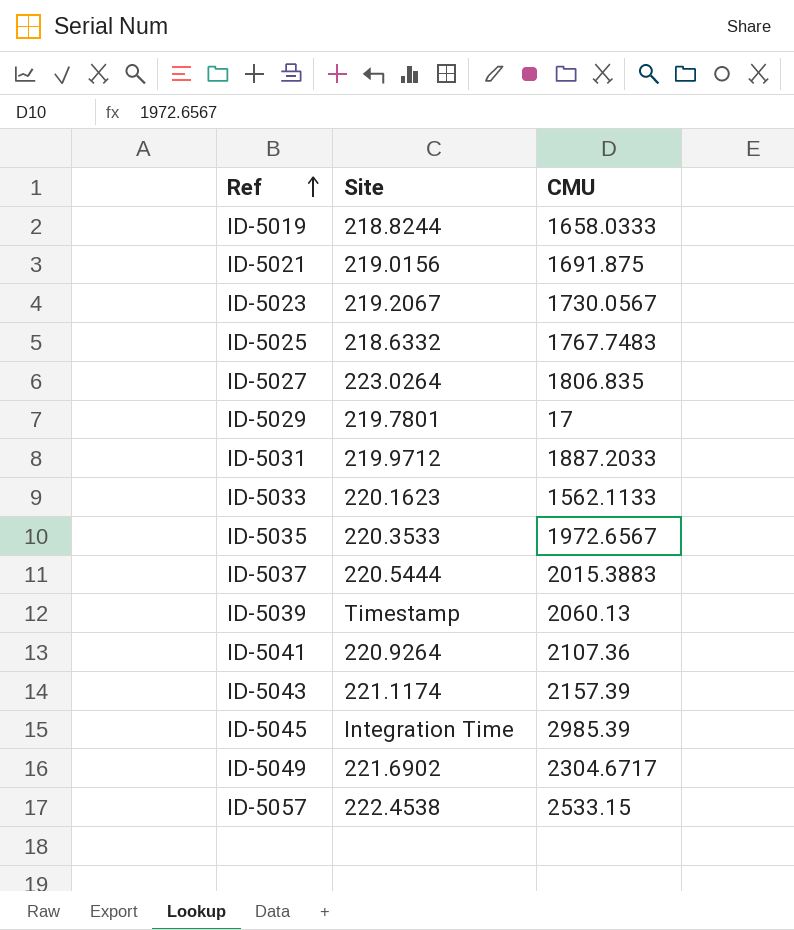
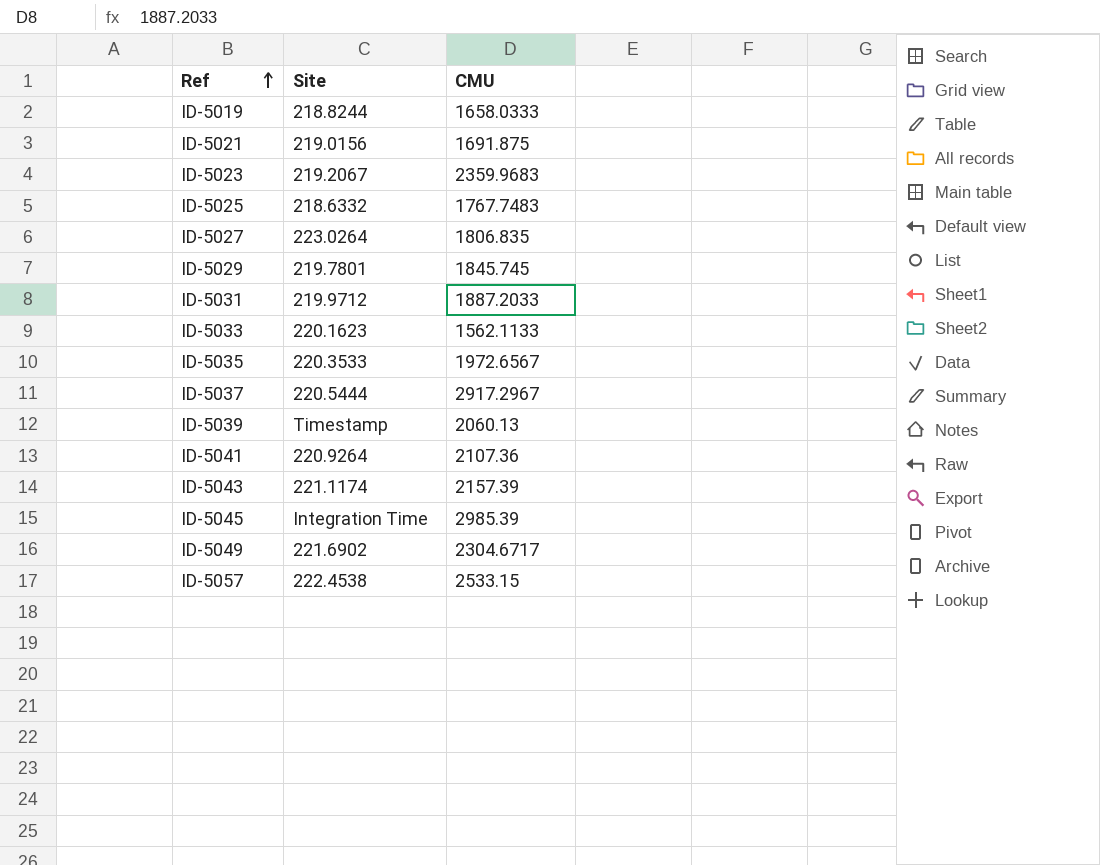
ID-5023 | CMU: 1730.0567 -> 2359.9683
ID-5029 | CMU: 17 -> 1845.745
ID-5037 | CMU: 2015.3883 -> 2917.2967

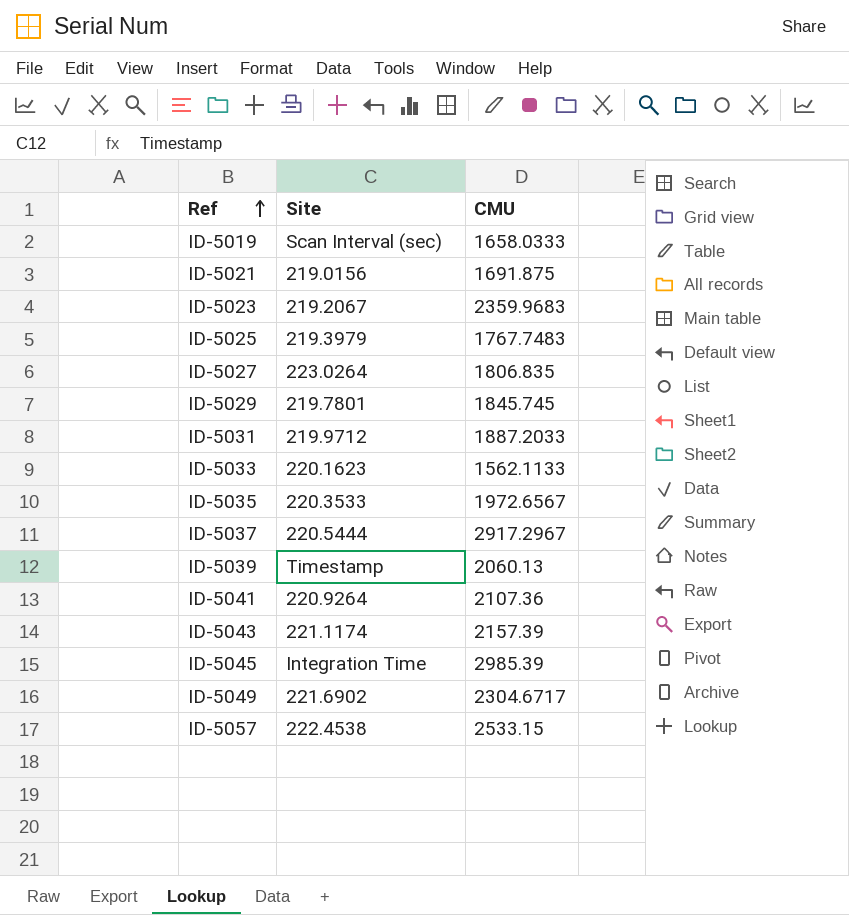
ID-5019 | Site: 218.8244 -> Scan Interval (sec)
ID-5025 | Site: 218.6332 -> 219.3979

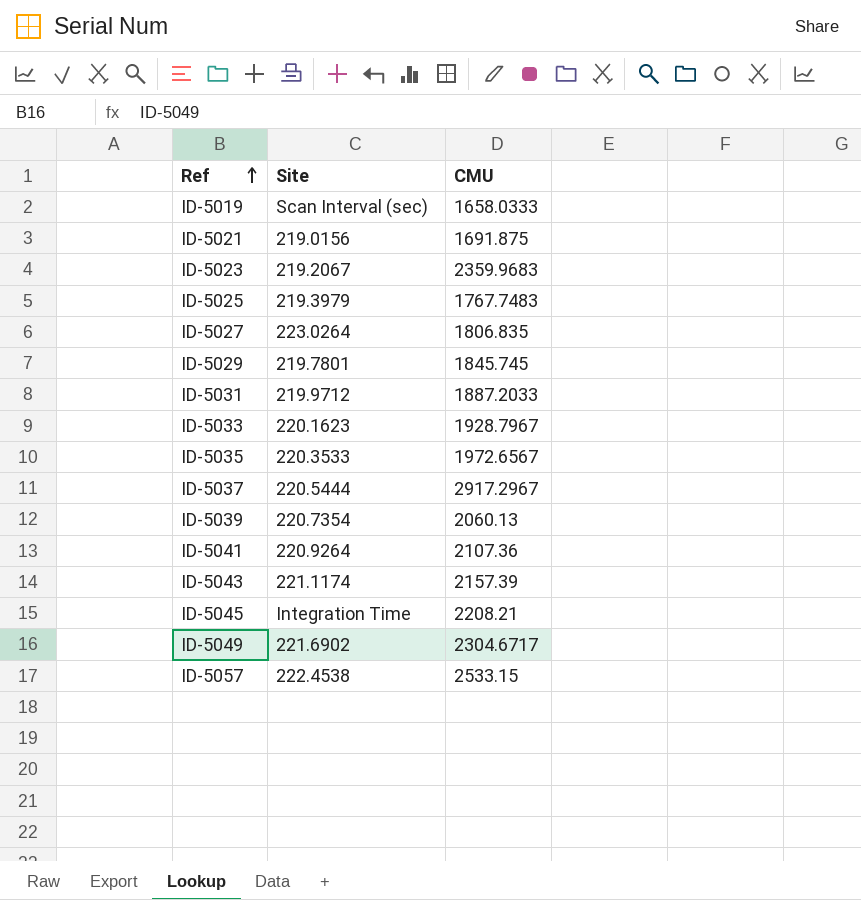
ID-5033 | CMU: 1562.1133 -> 1928.7967
ID-5039 | Site: Timestamp -> 220.7354
ID-5045 | CMU: 2985.39 -> 2208.21

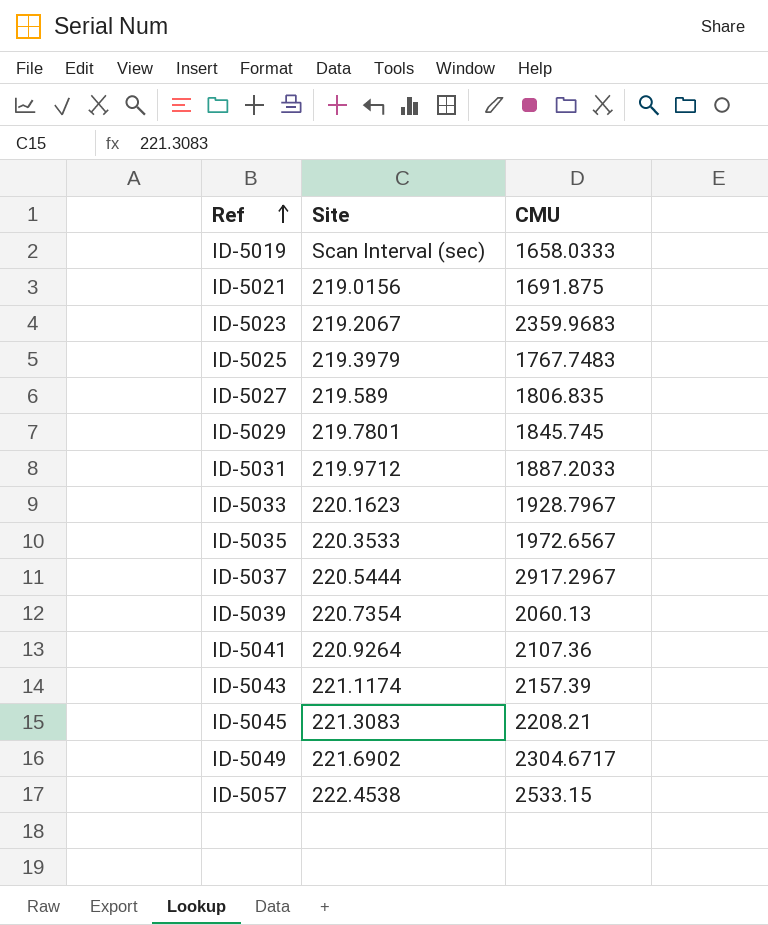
ID-5027 | Site: 223.0264 -> 219.589
ID-5045 | Site: Integration Time -> 221.3083

